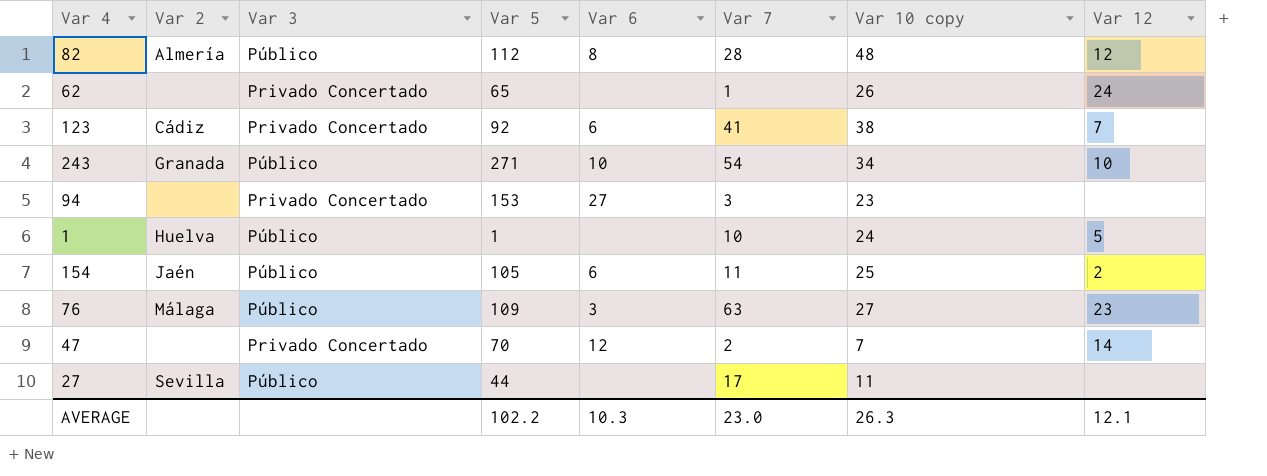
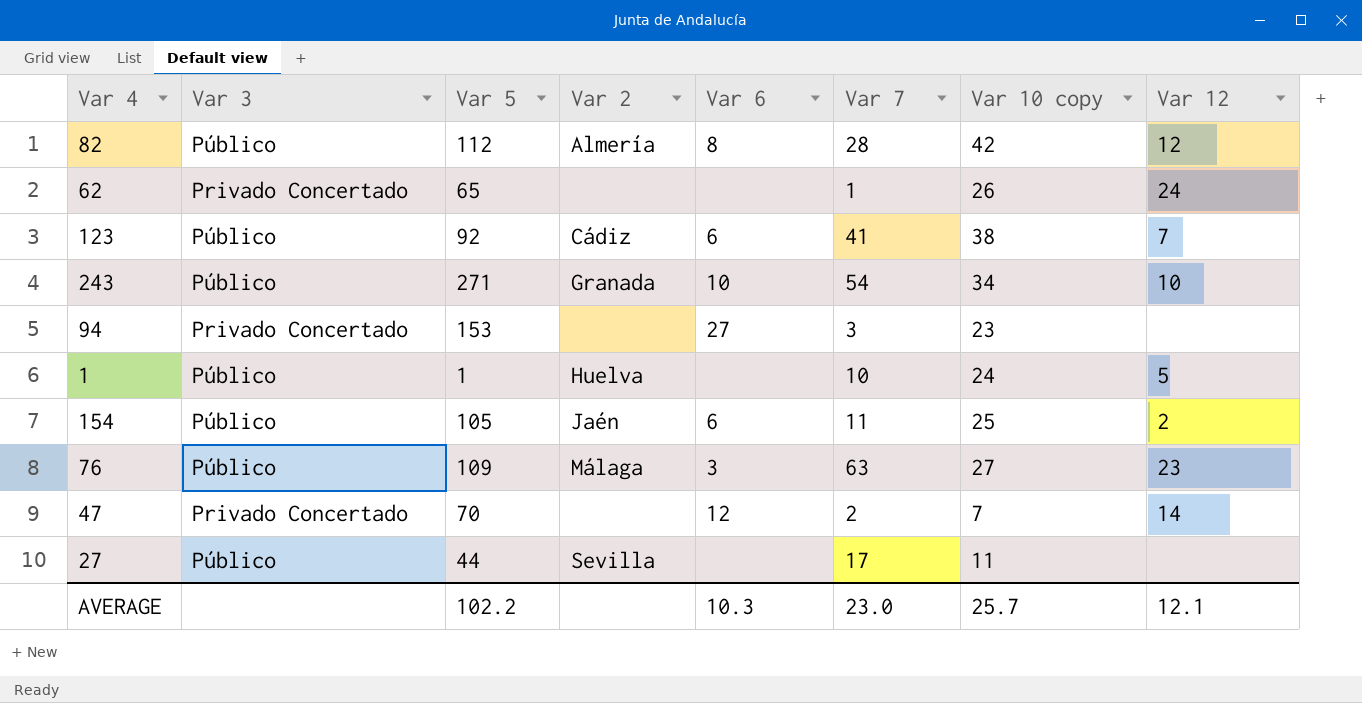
column Var 2 | position: 2 -> 4
82 | Var 10 copy: 48 -> 42
123 | Var 3: Privado Concertado -> Público
AVERAGE | Var 10 copy: 26.3 -> 25.7

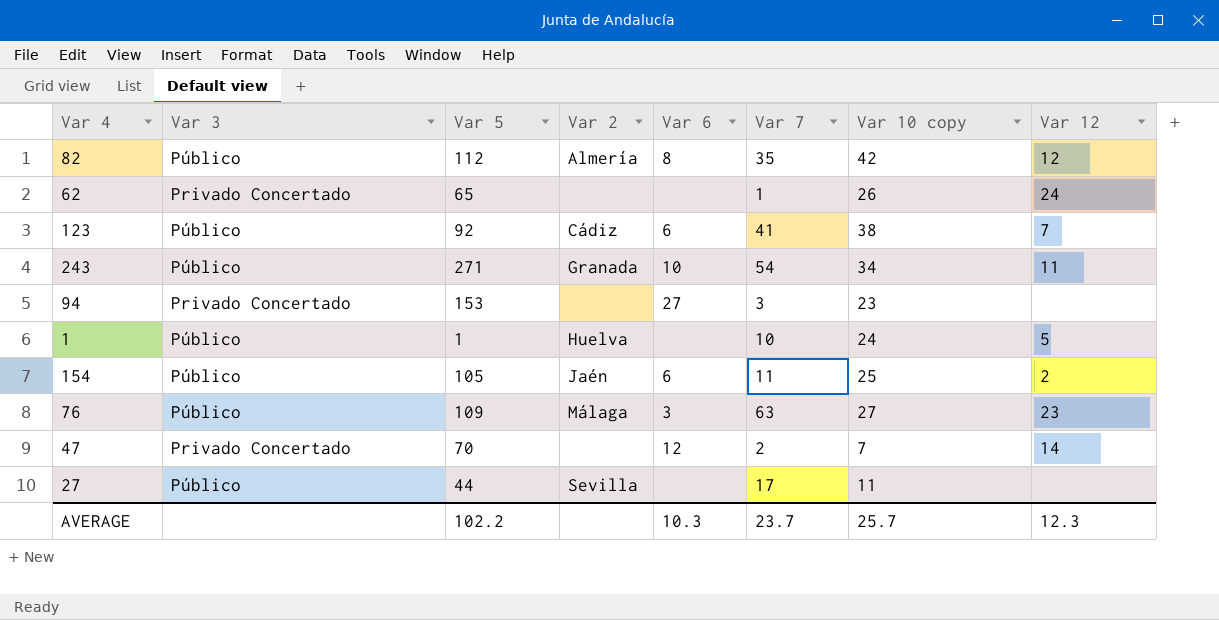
82 | Var 7: 28 -> 35
243 | Var 12: 10 -> 11
AVERAGE | Var 7: 23.0 -> 23.7
AVERAGE | Var 12: 12.1 -> 12.3

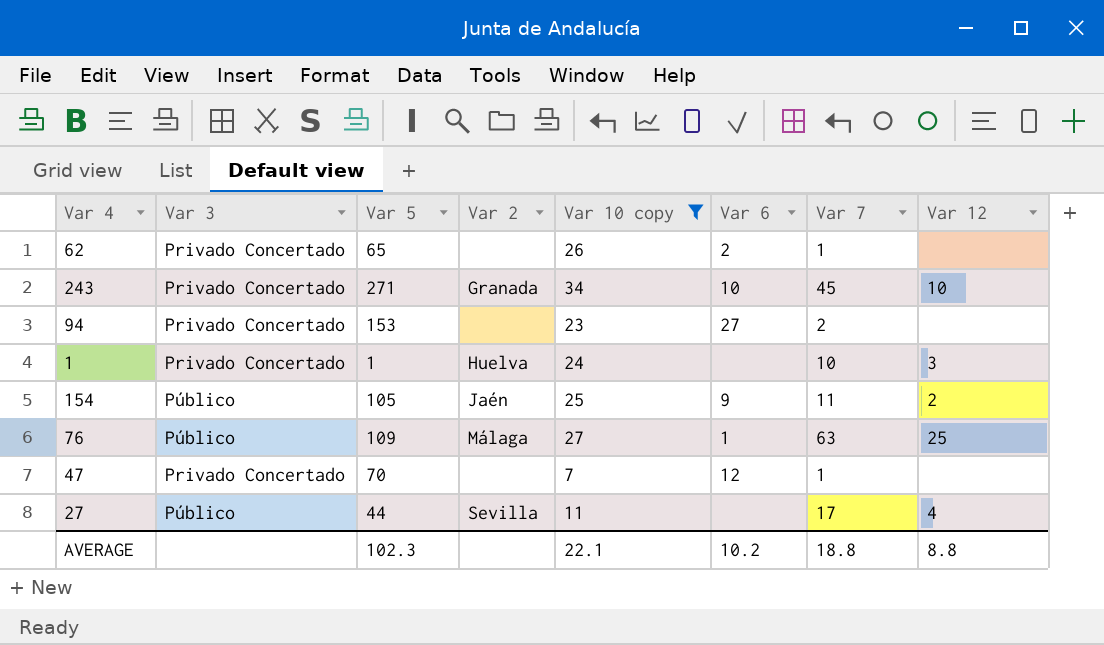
filter: none -> Var 10 copy <= 34
column Var 10 copy | position: 7 -> 5
62 | Var 6: none -> 2
62 | Var 12: 24 -> none
243 | Var 3: Público -> Privado Concertado
243 | Var 7: 54 -> 45
243 | Var 12: 11 -> 10
94 | Var 7: 3 -> 2
1 | Var 3: Público -> Privado Concertado
1 | Var 12: 5 -> 3
154 | Var 6: 6 -> 9
76 | Var 6: 3 -> 1
76 | Var 12: 23 -> 25
47 | Var 7: 2 -> 1
47 | Var 12: 14 -> none
27 | Var 12: none -> 4
AVERAGE | Var 5: 102.2 -> 102.3
AVERAGE | Var 10 copy: 25.7 -> 22.1
AVERAGE | Var 6: 10.3 -> 10.2
AVERAGE | Var 7: 23.7 -> 18.8
AVERAGE | Var 12: 12.3 -> 8.8

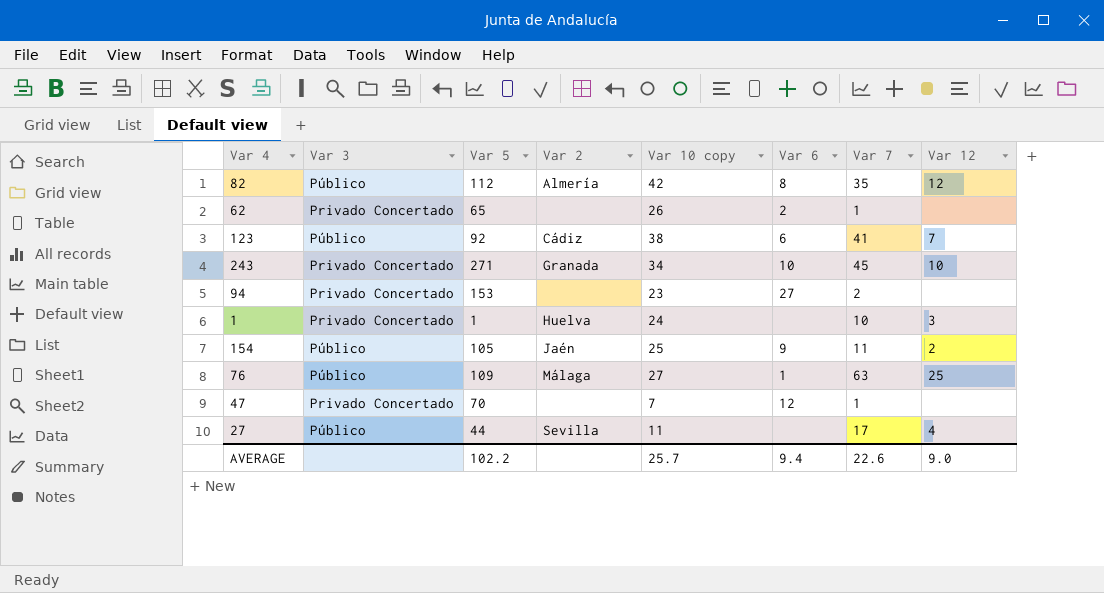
filter: Var 10 copy <= 34 -> none
AVERAGE | Var 5: 102.3 -> 102.2
AVERAGE | Var 10 copy: 22.1 -> 25.7
AVERAGE | Var 6: 10.2 -> 9.4
AVERAGE | Var 7: 18.8 -> 22.6
AVERAGE | Var 12: 8.8 -> 9.0

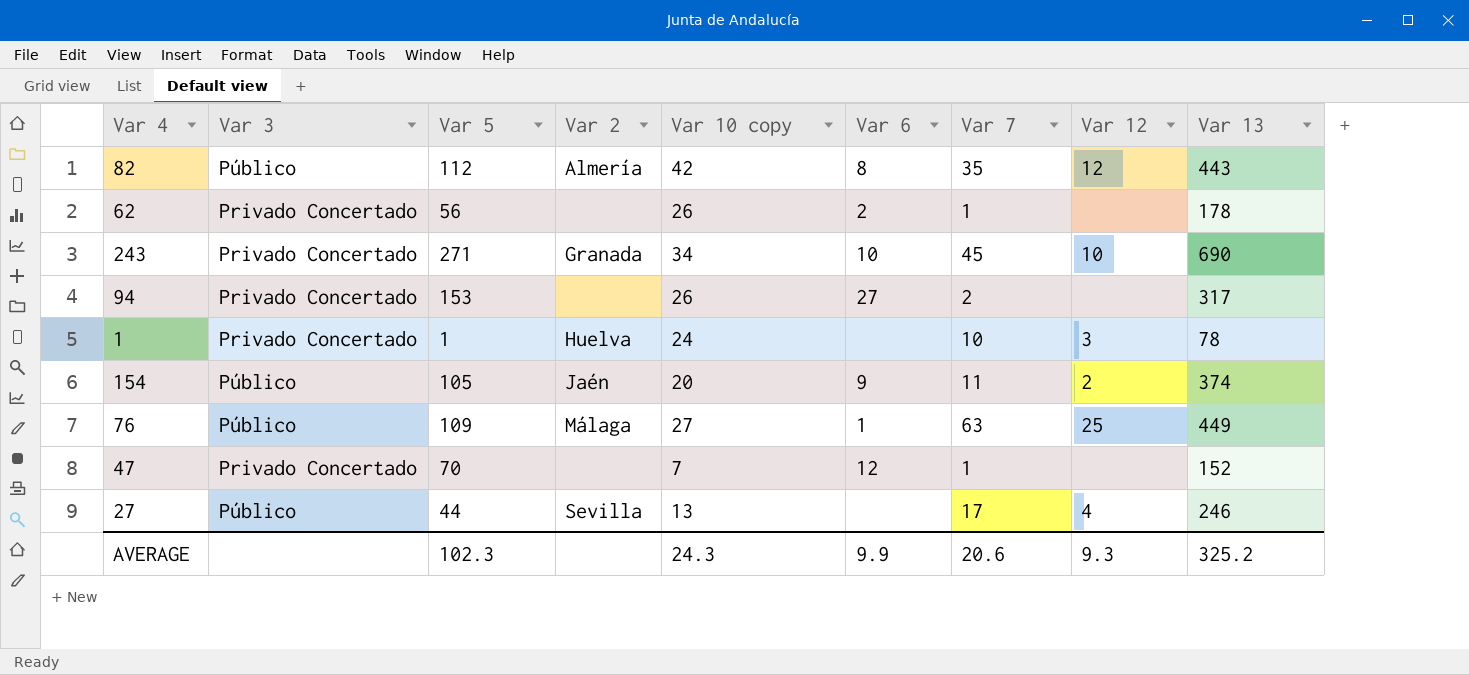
column Var 13 | position: none -> 9
row 123: Público | 92 | Cádiz | 38 | 6 | 41 | 7 -> none
62 | Var 5: 65 -> 56
94 | Var 10 copy: 23 -> 26
154 | Var 10 copy: 25 -> 20
27 | Var 10 copy: 11 -> 13
AVERAGE | Var 5: 102.2 -> 102.3
AVERAGE | Var 10 copy: 25.7 -> 24.3
AVERAGE | Var 6: 9.4 -> 9.9
AVERAGE | Var 7: 22.6 -> 20.6
AVERAGE | Var 12: 9.0 -> 9.3

